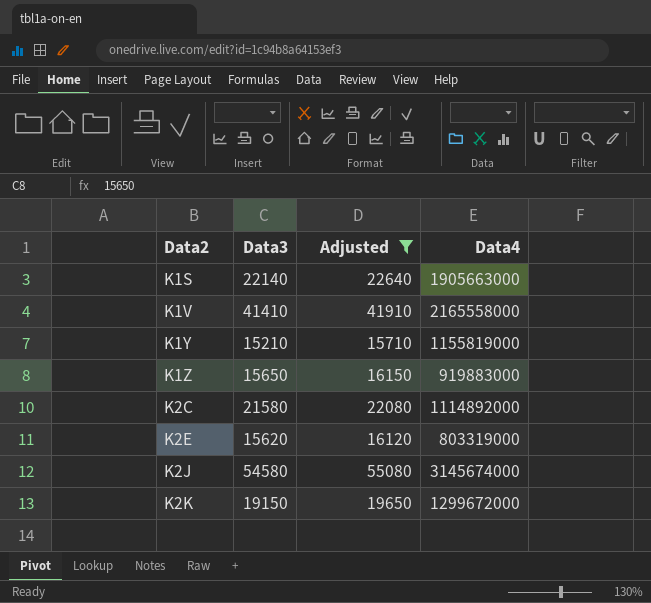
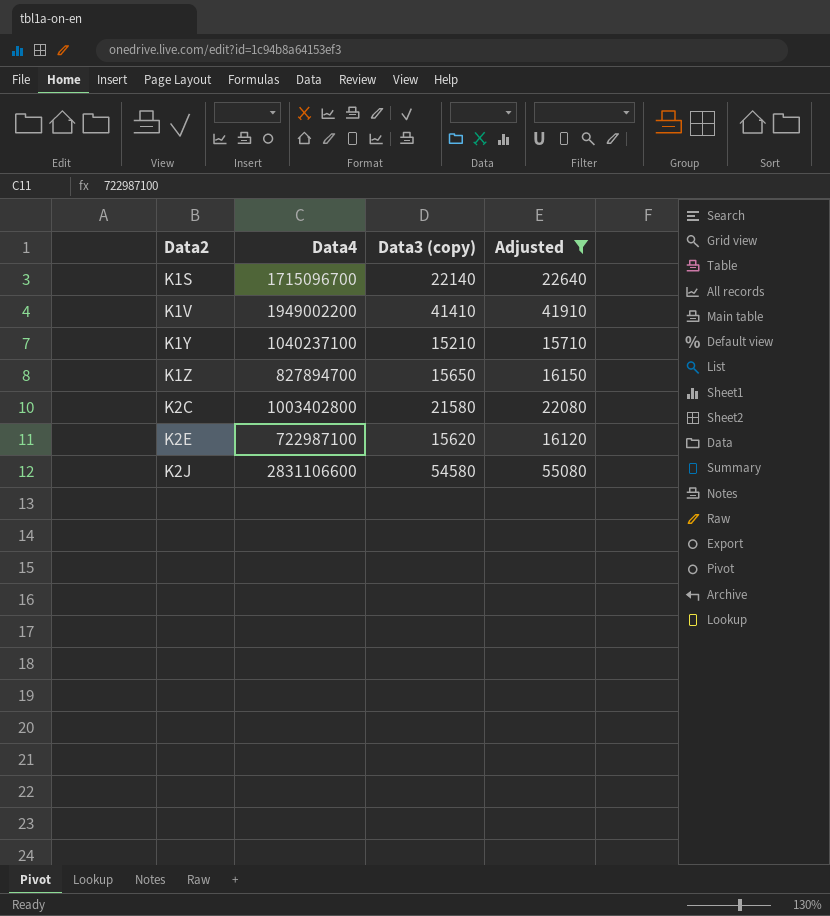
column Data4 | position: 4 -> 2
column name: Data3 -> Data3 (copy)
row K2K: 19150 | 19650 | 1299672000 -> none
K1S | Data4: 1905663000 -> 1715096700
K1V | Data4: 2165558000 -> 1949002200
K1Y | Data4: 1155819000 -> 1040237100
K1Z | Data4: 919883000 -> 827894700
K2C | Data4: 1114892000 -> 1003402800
K2E | Data4: 803319000 -> 722987100
K2J | Data4: 3145674000 -> 2831106600

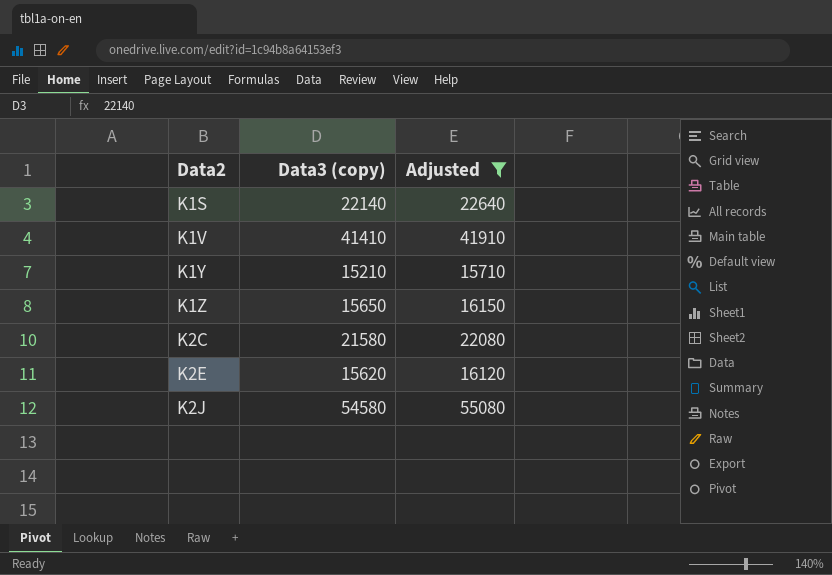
column Data4 | position: 2 -> none

